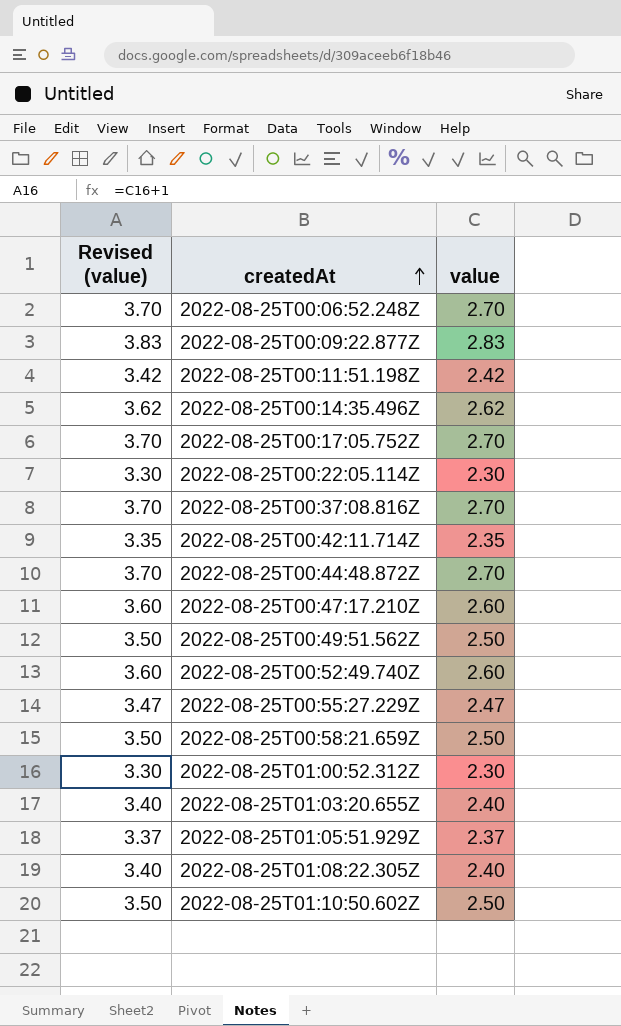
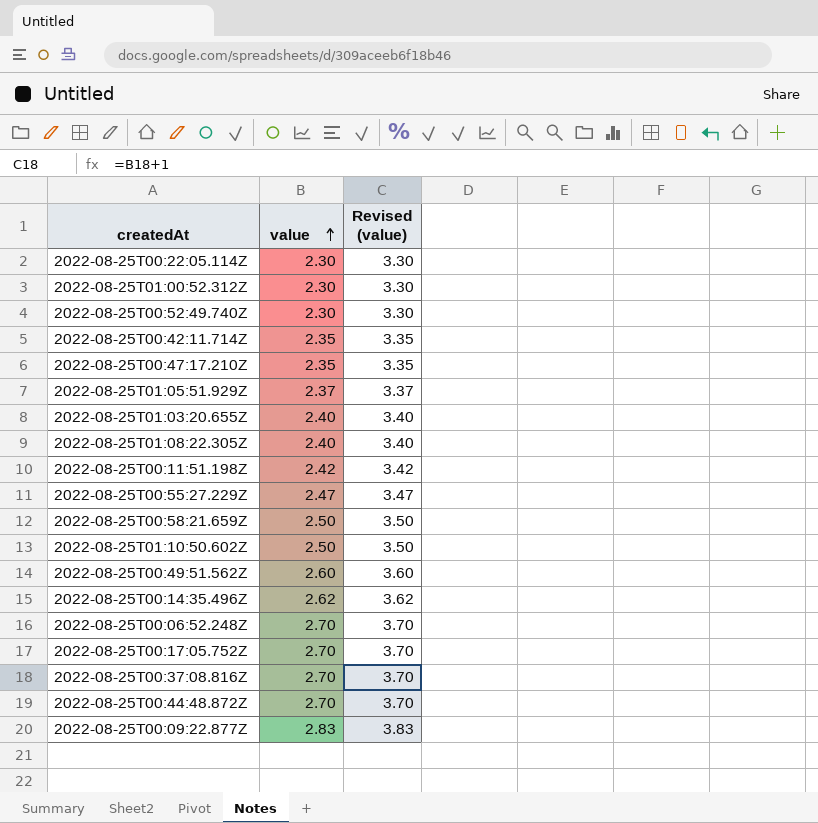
row order: createdAt ascending -> value ascending
column Revised (value) | position: 1 -> 3
2022-08-25T00:52:49.740Z | value: 2.60 -> 2.30
2022-08-25T00:52:49.740Z | Revised (value): 3.60 -> 3.30
2022-08-25T00:47:17.210Z | value: 2.60 -> 2.35
2022-08-25T00:47:17.210Z | Revised (value): 3.60 -> 3.35
2022-08-25T00:49:51.562Z | value: 2.50 -> 2.60
2022-08-25T00:49:51.562Z | Revised (value): 3.50 -> 3.60

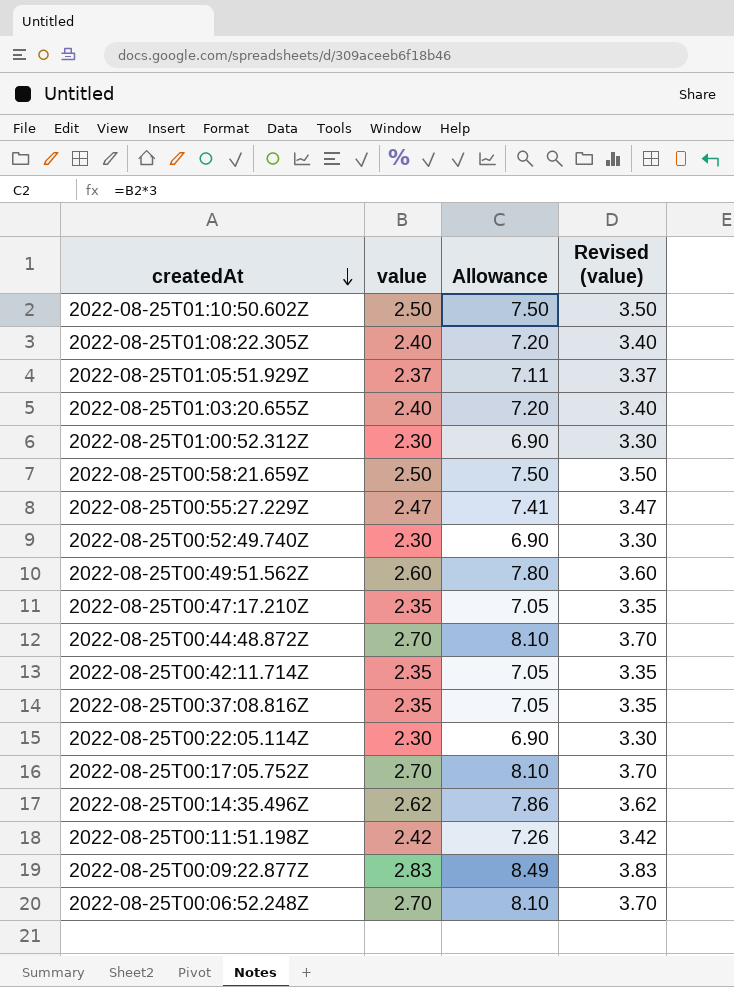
row order: value ascending -> createdAt descending
column Allowance | formula: none -> [value] * 3
2022-08-25T00:37:08.816Z | value: 2.70 -> 2.35
2022-08-25T00:37:08.816Z | Revised (value): 3.70 -> 3.35

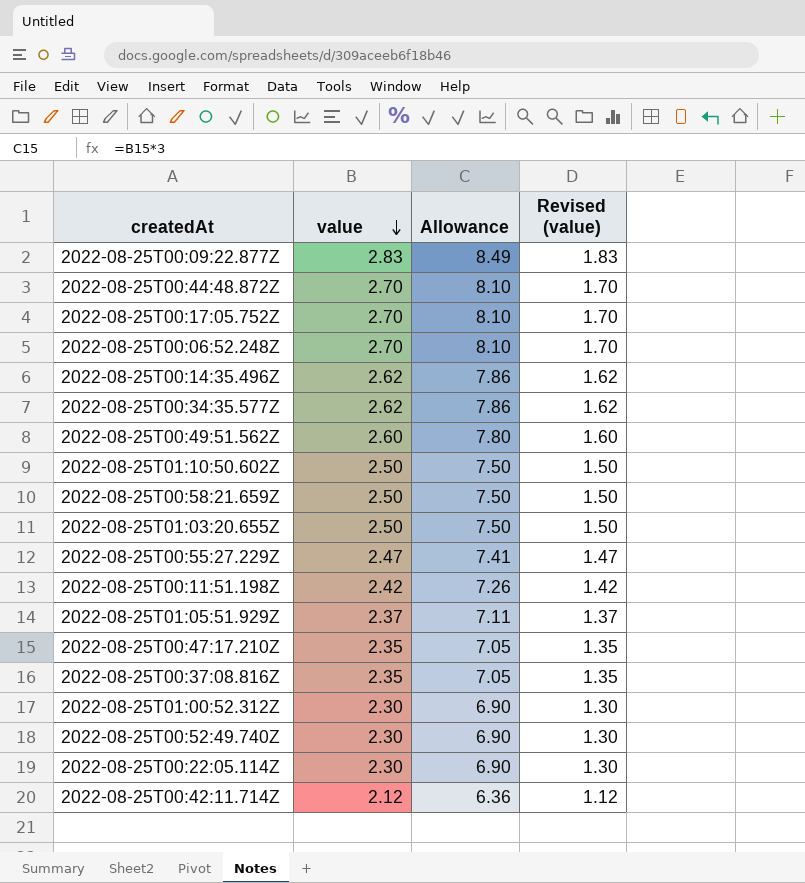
row order: createdAt descending -> value descending
column Revised (value) | formula: [value] + 1 -> [value] - 1
row 2022-08-25T01:08:22.305Z: 2.40 | 7.20 | 3.40 -> none
row 2022-08-25T00:34:35.577Z: none -> 2.62 | 7.86 | 1.62
2022-08-25T01:03:20.655Z | value: 2.40 -> 2.50
2022-08-25T01:03:20.655Z | Allowance: 7.20 -> 7.50
2022-08-25T00:42:11.714Z | value: 2.35 -> 2.12
2022-08-25T00:42:11.714Z | Allowance: 7.05 -> 6.36

